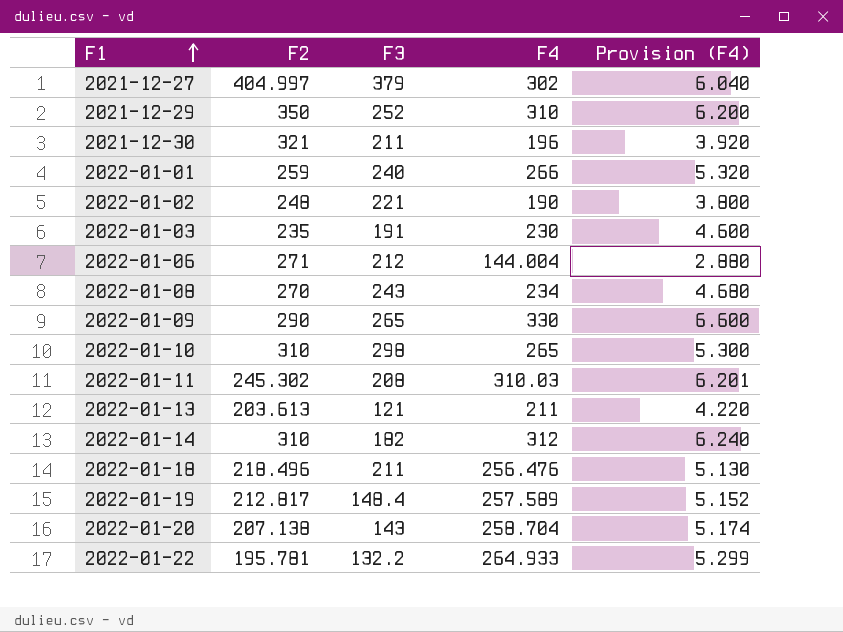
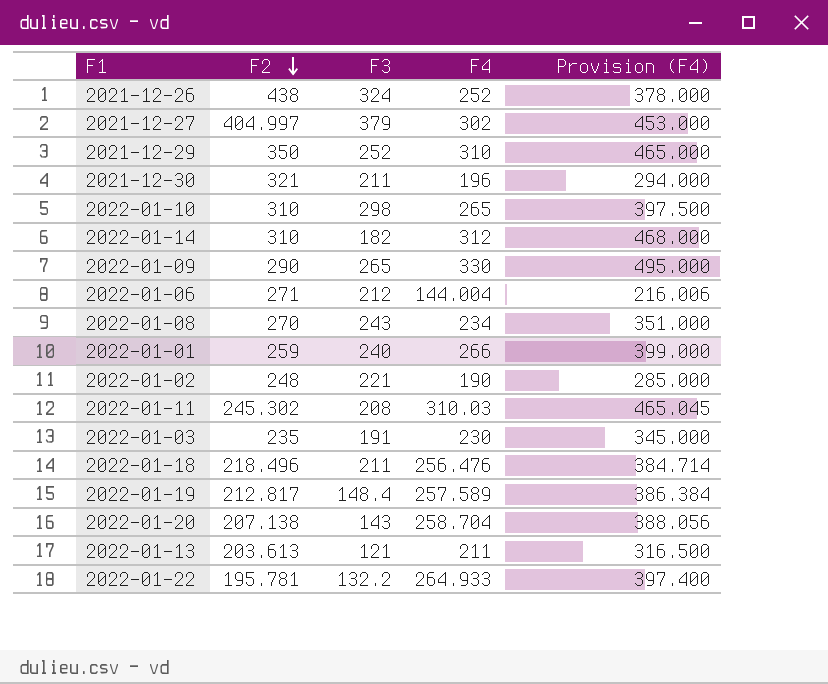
row order: F1 ascending -> F2 descending
column Provision (F4) | formula: [F4] * 0.02 -> [F4] * 1.5
row 2021-12-26: none -> 438 | 324 | 252 | 378.000

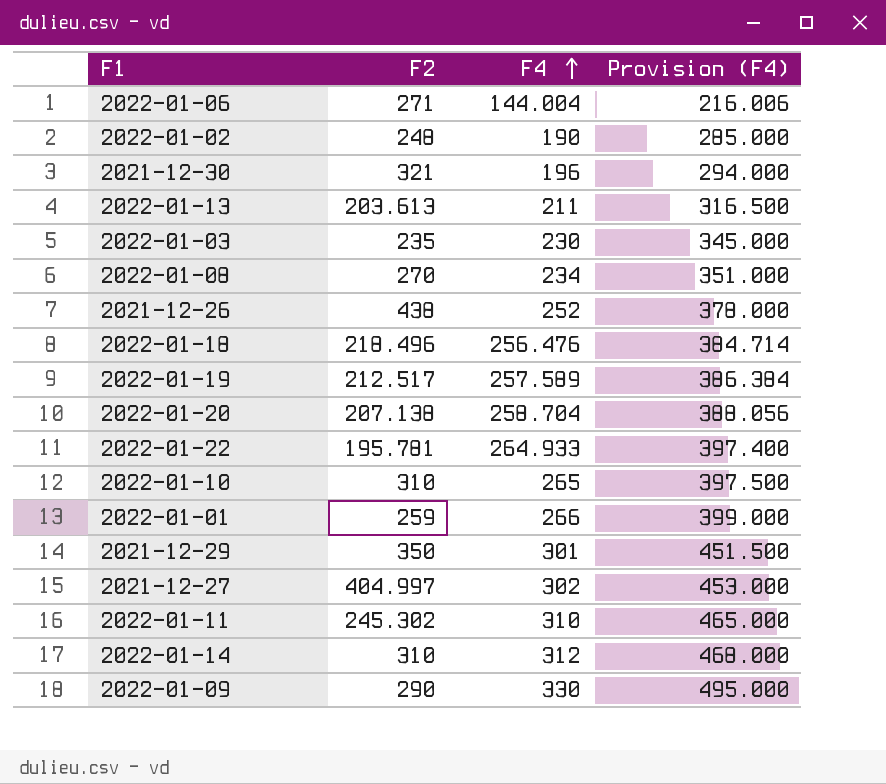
row order: F2 descending -> F4 ascending
column F3 | position: 3 -> none
2022-01-19 | F2: 212.817 -> 212.517
2021-12-29 | F4: 310 -> 301
2021-12-29 | Provision (F4): 465.000 -> 451.500
2022-01-11 | F4: 310.03 -> 310
2022-01-11 | Provision (F4): 465.045 -> 465.000

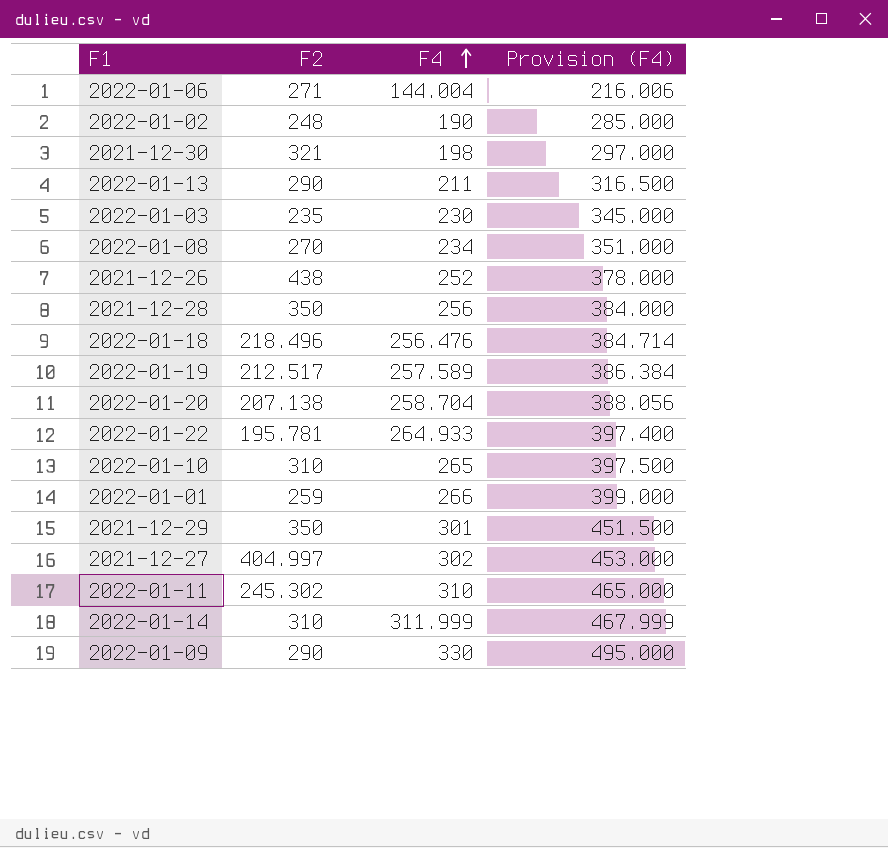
2021-12-30 | F4: 196 -> 198
2021-12-30 | Provision (F4): 294.000 -> 297.000
2022-01-13 | F2: 203.613 -> 290
row 2021-12-28: none -> 350 | 256 | 384.000
2022-01-14 | F4: 312 -> 311.999
2022-01-14 | Provision (F4): 468.000 -> 467.999

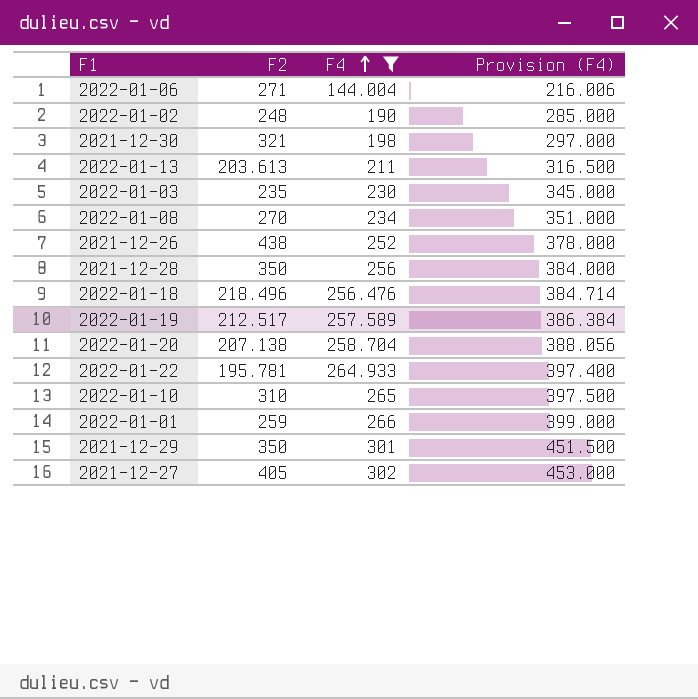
filter: none -> F4 <= 302
2022-01-13 | F2: 290 -> 203.613
2021-12-27 | F2: 404.997 -> 405

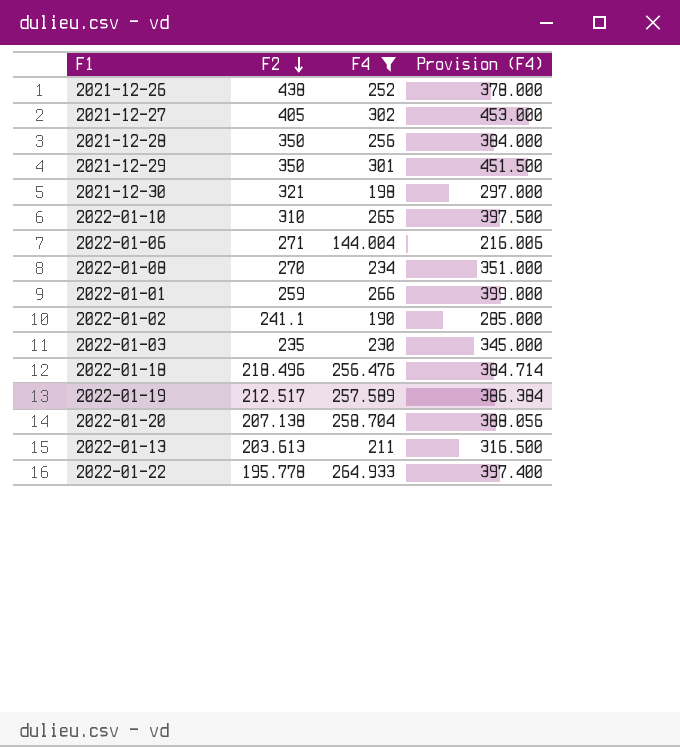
row order: F4 ascending -> F2 descending
2022-01-02 | F2: 248 -> 241.1
2022-01-22 | F2: 195.781 -> 195.778

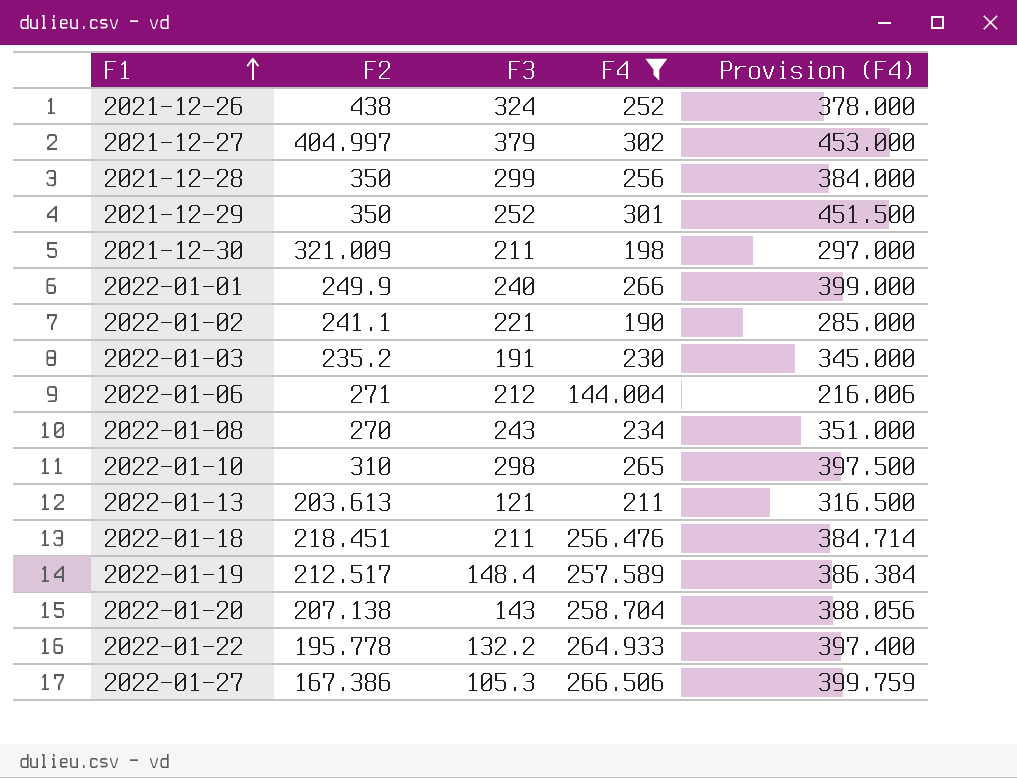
row order: F2 descending -> F1 ascending
column F3 | position: none -> 3
2021-12-27 | F2: 405 -> 404.997
2021-12-30 | F2: 321 -> 321.009
2022-01-01 | F2: 259 -> 249.9
2022-01-03 | F2: 235 -> 235.2
2022-01-18 | F2: 218.496 -> 218.451
row 2022-01-27: none -> 167.386 | 105.3 | 266.506 | 399.759

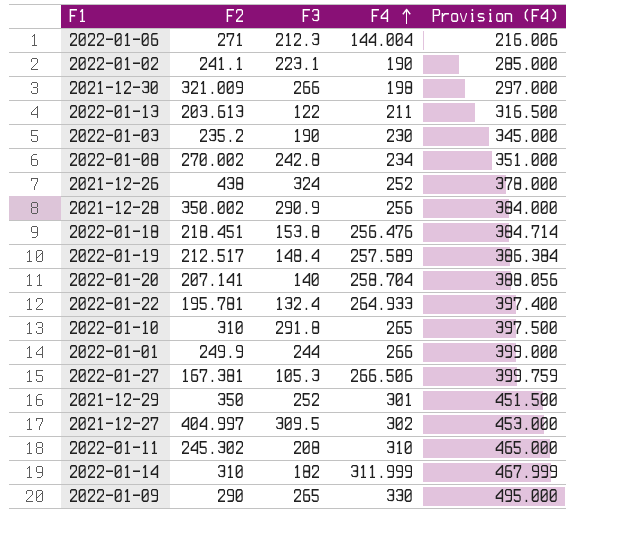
filter: F4 <= 302 -> none
row order: F1 ascending -> F4 ascending
2022-01-06 | F3: 212 -> 212.3
2022-01-02 | F3: 221 -> 223.1
2021-12-30 | F3: 211 -> 266
2022-01-13 | F3: 121 -> 122
2022-01-03 | F3: 191 -> 190
2022-01-08 | F2: 270 -> 270.002
2022-01-08 | F3: 243 -> 242.8
2021-12-28 | F2: 350 -> 350.002
2021-12-28 | F3: 299 -> 290.9
2022-01-18 | F3: 211 -> 153.8
2022-01-20 | F2: 207.138 -> 207.141
2022-01-20 | F3: 143 -> 140
2022-01-22 | F2: 195.778 -> 195.781
2022-01-22 | F3: 132.2 -> 132.4
2022-01-10 | F3: 298 -> 291.8
2022-01-01 | F3: 240 -> 244
2022-01-27 | F2: 167.386 -> 167.381
2021-12-27 | F3: 379 -> 309.5

